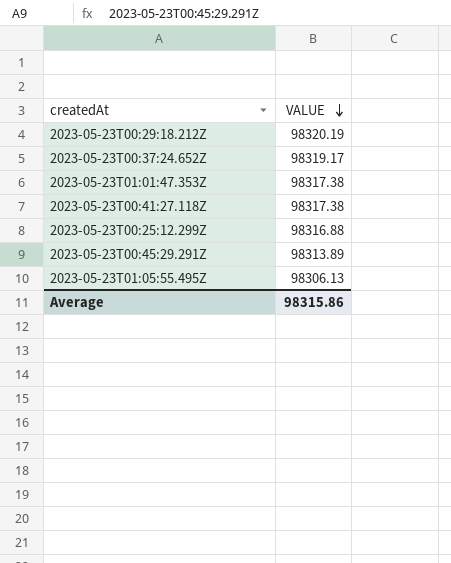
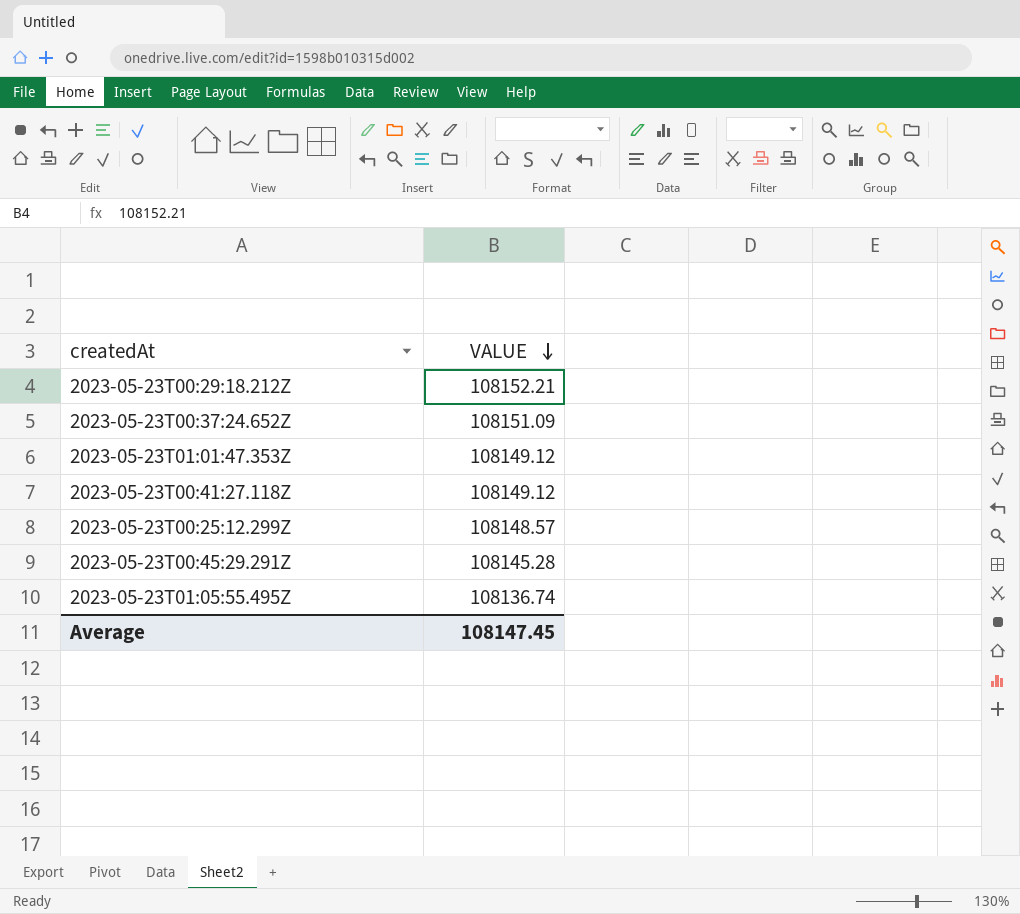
2023-05-23T00:29:18.212Z | VALUE: 98320.19 -> 108152.21
2023-05-23T00:37:24.652Z | VALUE: 98319.17 -> 108151.09
2023-05-23T01:01:47.353Z | VALUE: 98317.38 -> 108149.12
2023-05-23T00:41:27.118Z | VALUE: 98317.38 -> 108149.12
2023-05-23T00:25:12.299Z | VALUE: 98316.88 -> 108148.57
2023-05-23T00:45:29.291Z | VALUE: 98313.89 -> 108145.28
2023-05-23T01:05:55.495Z | VALUE: 98306.13 -> 108136.74
Average | VALUE: 98315.86 -> 108147.45

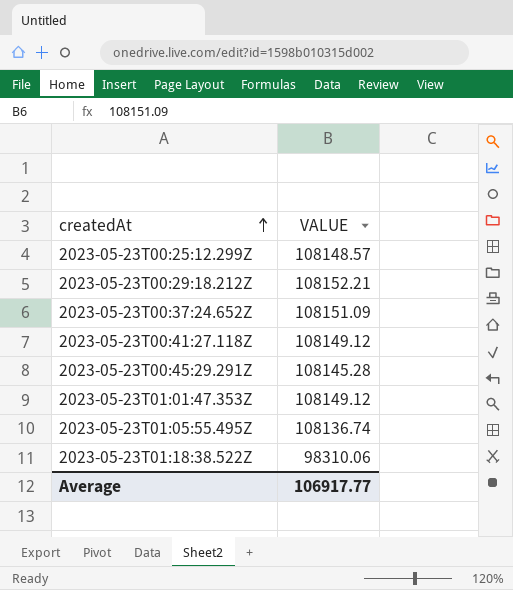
row order: VALUE descending -> createdAt ascending
row 2023-05-23T01:18:38.522Z: none -> 98310.06
Average | VALUE: 108147.45 -> 106917.77

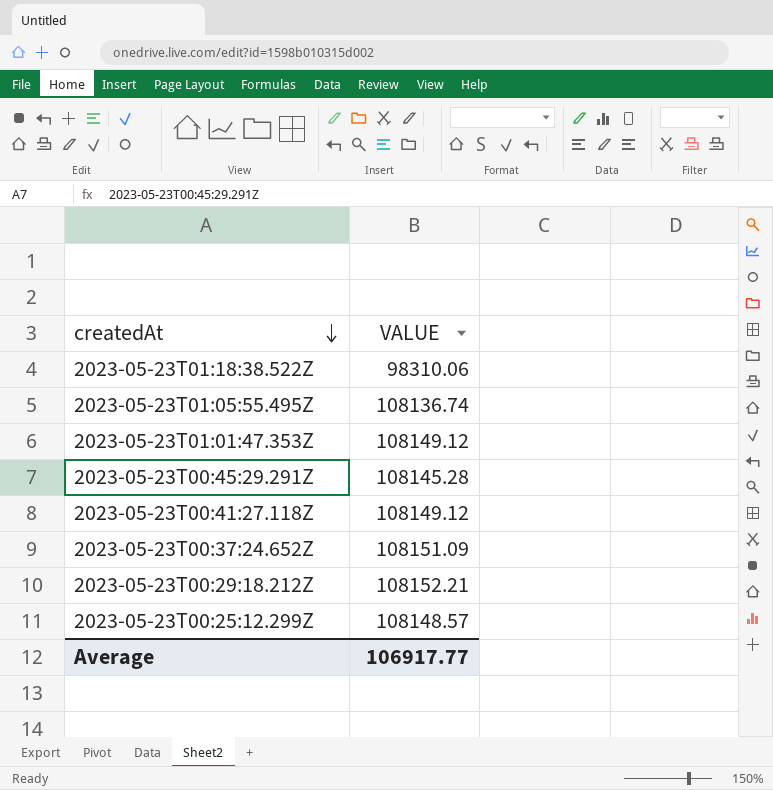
row order: createdAt ascending -> createdAt descending

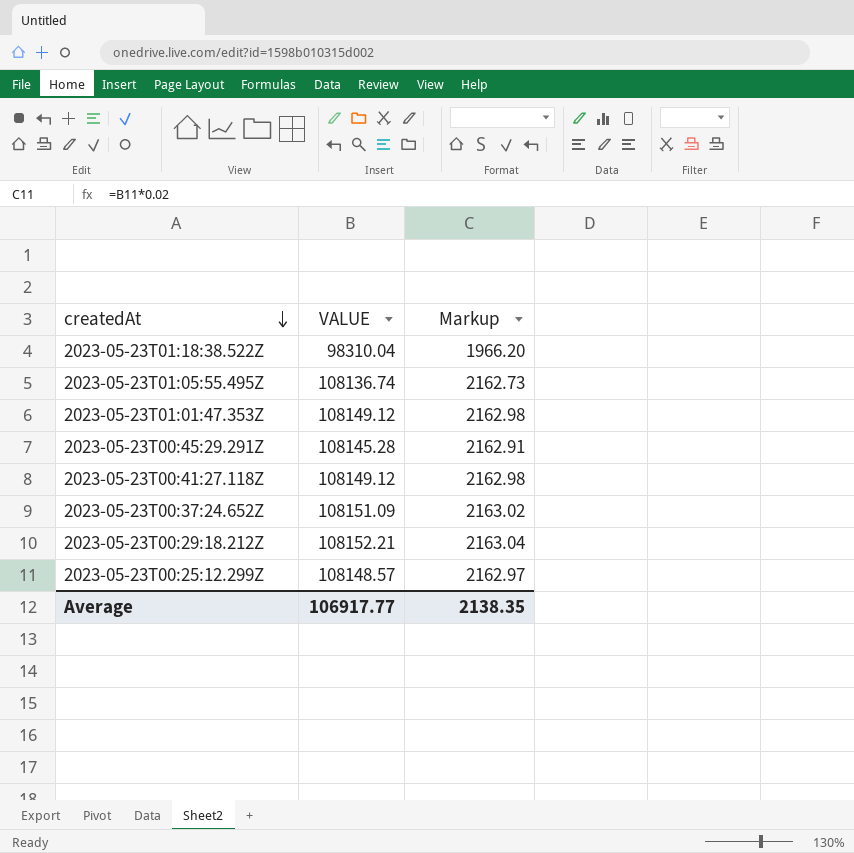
column Markup | formula: none -> [VALUE] * 0.02
2023-05-23T01:18:38.522Z | VALUE: 98310.06 -> 98310.04

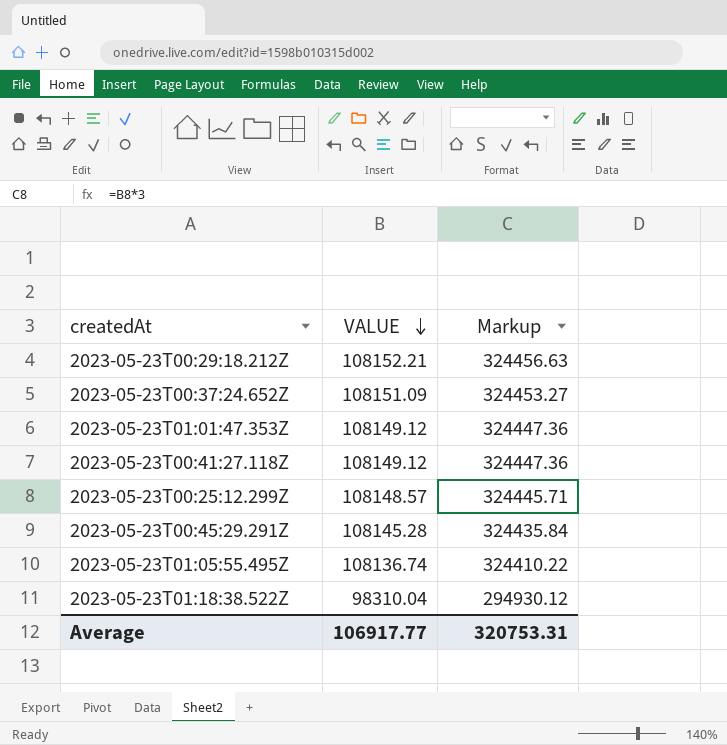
row order: createdAt descending -> VALUE descending
column Markup | formula: [VALUE] * 0.02 -> [VALUE] * 3
Average | Markup: 2138.35 -> 320753.31

